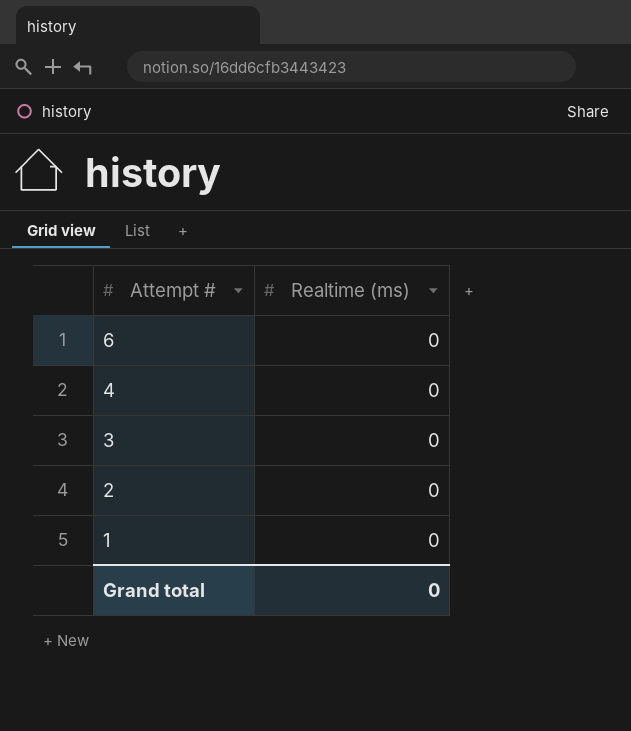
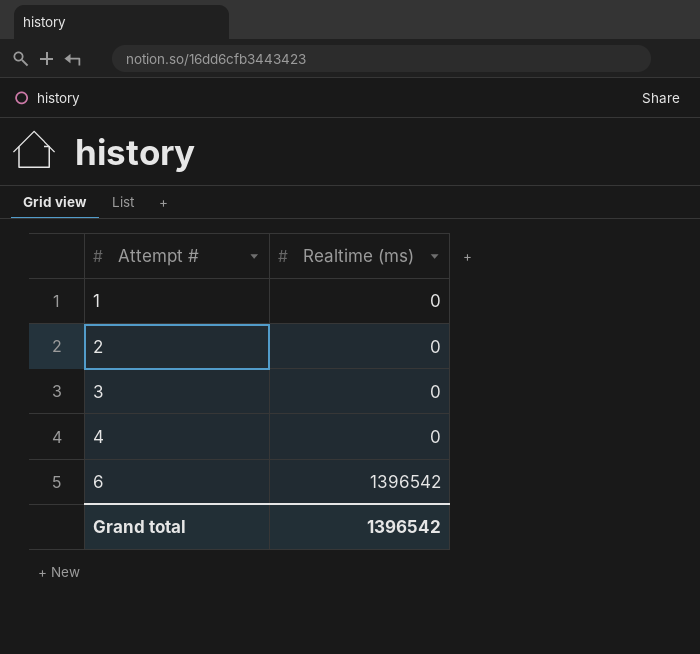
row order: Attempt # descending -> Attempt # ascending
6 | Realtime (ms): 0 -> 1396542
Grand total | Realtime (ms): 0 -> 1396542

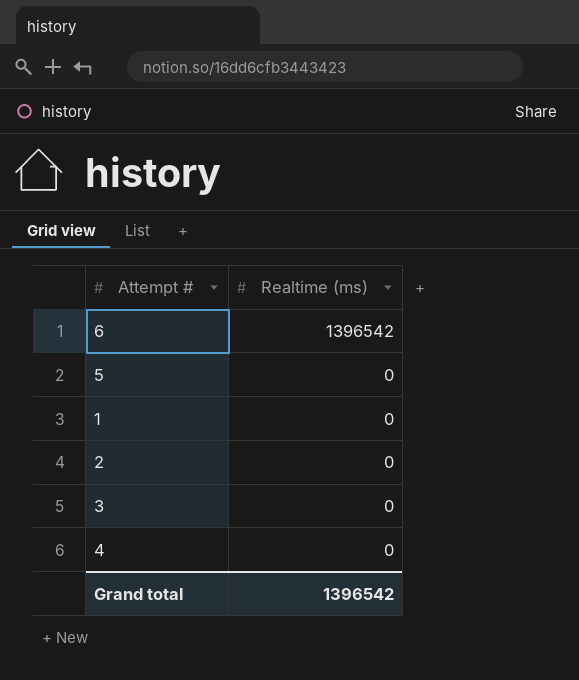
row order: Attempt # ascending -> Realtime (ms) descending
row 5: none -> 0

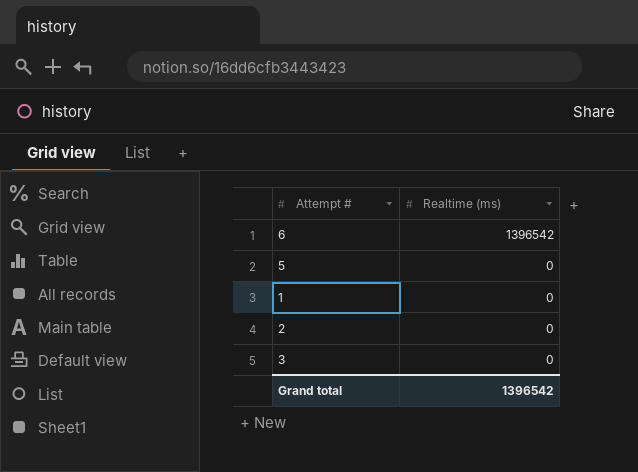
row 4: 0 -> none

